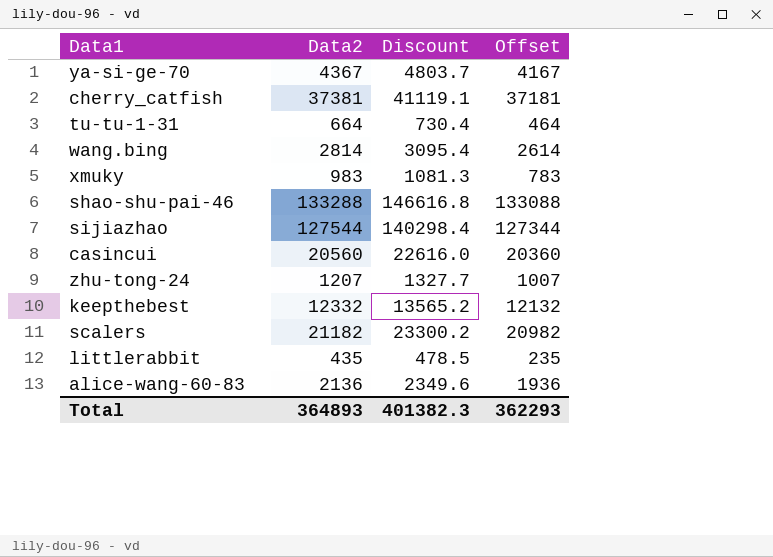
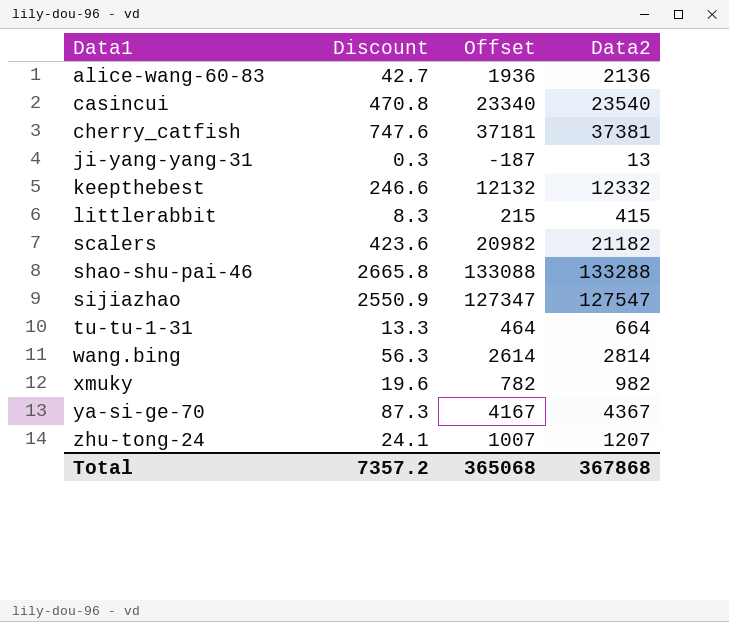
row order: none -> Data1 ascending
column Discount | formula: [Data2] * 1.1 -> [Data2] * 0.02
column Data2 | position: 2 -> 4
casincui | Offset: 20360 -> 23340
casincui | Data2: 20560 -> 23540
row ji-yang-yang-31: none -> 0.3 | -187 | 13
littlerabbit | Offset: 235 -> 215
littlerabbit | Data2: 435 -> 415
sijiazhao | Offset: 127344 -> 127347
sijiazhao | Data2: 127544 -> 127547
xmuky | Offset: 783 -> 782
xmuky | Data2: 983 -> 982
Total | Discount: 401382.3 -> 7357.2
Total | Offset: 362293 -> 365068
Total | Data2: 364893 -> 367868

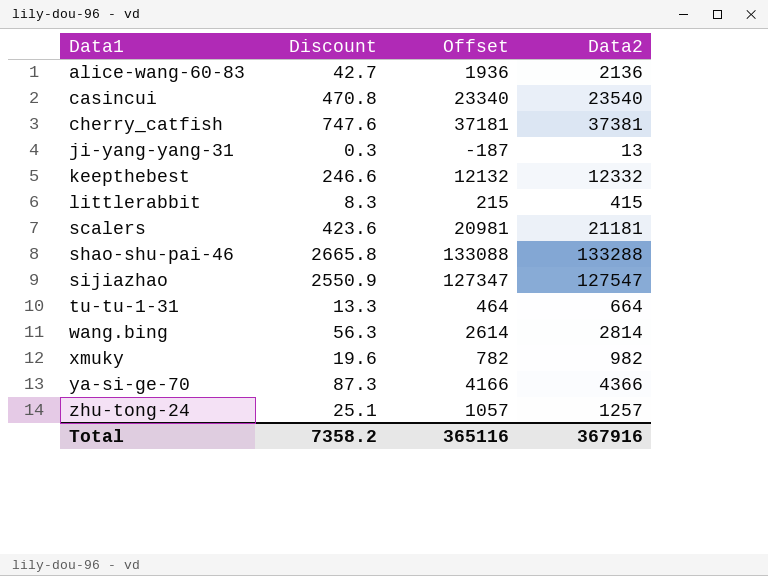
scalers | Offset: 20982 -> 20981
scalers | Data2: 21182 -> 21181
ya-si-ge-70 | Offset: 4167 -> 4166
ya-si-ge-70 | Data2: 4367 -> 4366
zhu-tong-24 | Discount: 24.1 -> 25.1
zhu-tong-24 | Offset: 1007 -> 1057
zhu-tong-24 | Data2: 1207 -> 1257
Total | Discount: 7357.2 -> 7358.2
Total | Offset: 365068 -> 365116
Total | Data2: 367868 -> 367916

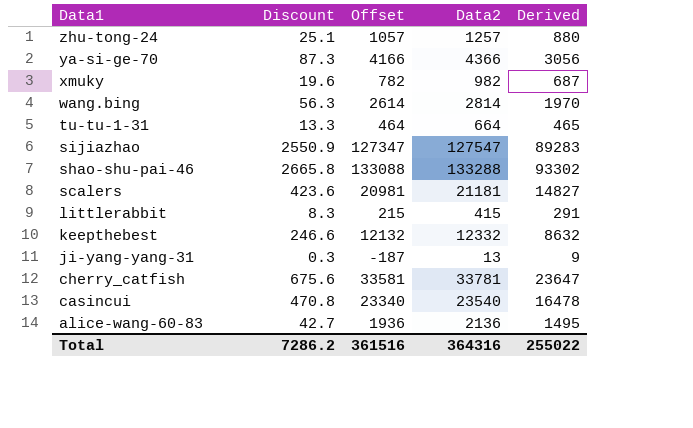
row order: Data1 ascending -> Data1 descending
column Derived | formula: none -> [Data2] * 0.7
cherry_catfish | Discount: 747.6 -> 675.6
cherry_catfish | Offset: 37181 -> 33581
cherry_catfish | Data2: 37381 -> 33781
Total | Discount: 7358.2 -> 7286.2
Total | Offset: 365116 -> 361516
Total | Data2: 367916 -> 364316

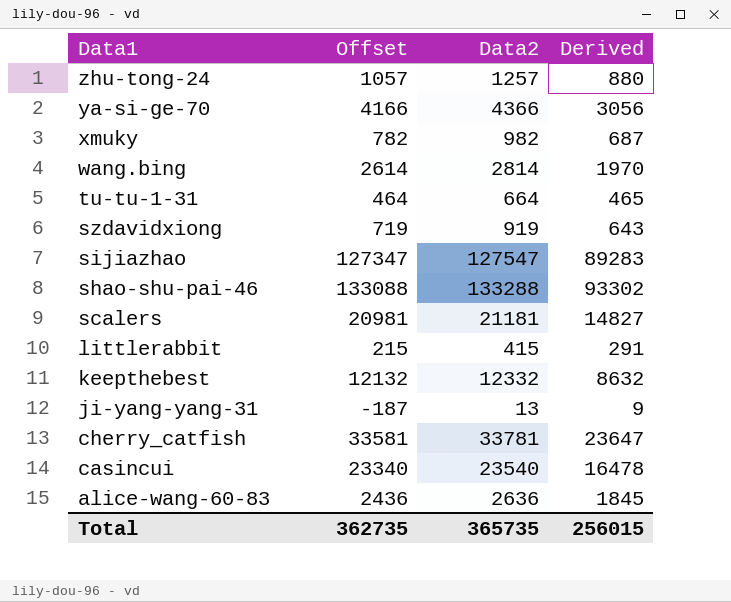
column Discount | formula: [Data2] * 0.02 -> none
row szdavidxiong: none -> 719 | 919 | 643
alice-wang-60-83 | Offset: 1936 -> 2436
alice-wang-60-83 | Data2: 2136 -> 2636
alice-wang-60-83 | Derived: 1495 -> 1845
Total | Offset: 361516 -> 362735
Total | Data2: 364316 -> 365735
Total | Derived: 255022 -> 256015

